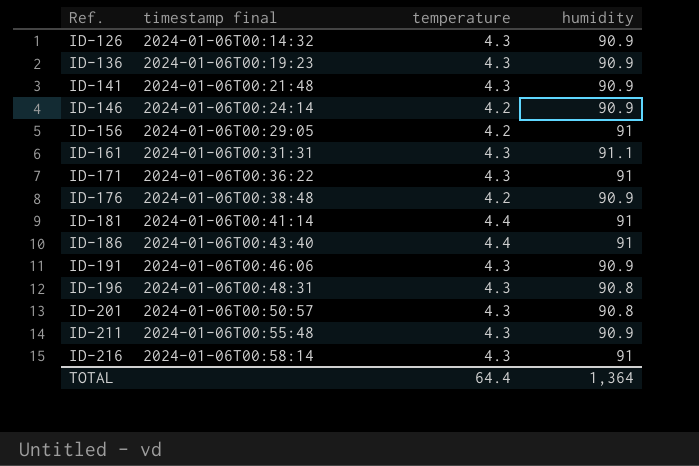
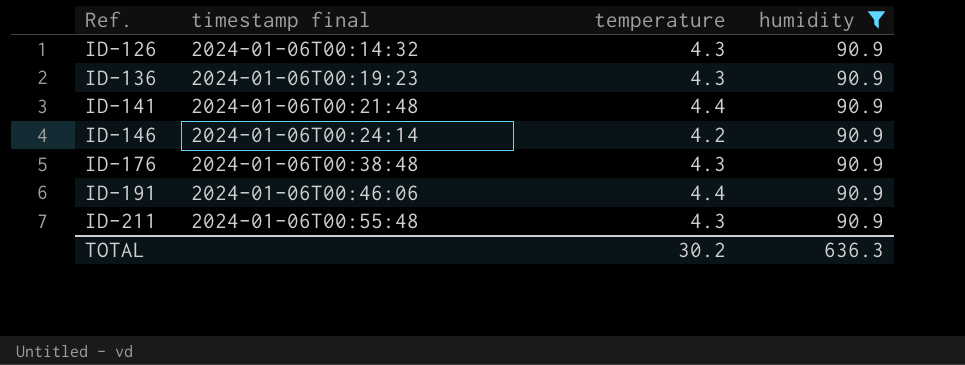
filter: none -> humidity = 90.9
ID-141 | temperature: 4.3 -> 4.4
ID-176 | temperature: 4.2 -> 4.3
ID-191 | temperature: 4.3 -> 4.4
TOTAL | temperature: 64.4 -> 30.2
TOTAL | humidity: 1,364 -> 636.3

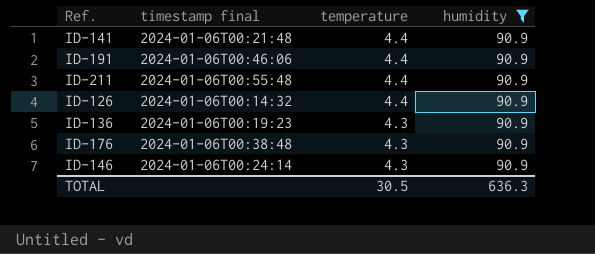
row order: Ref. ascending -> temperature descending
ID-211 | temperature: 4.3 -> 4.4
ID-126 | temperature: 4.3 -> 4.4
ID-146 | temperature: 4.2 -> 4.3
TOTAL | temperature: 30.2 -> 30.5

